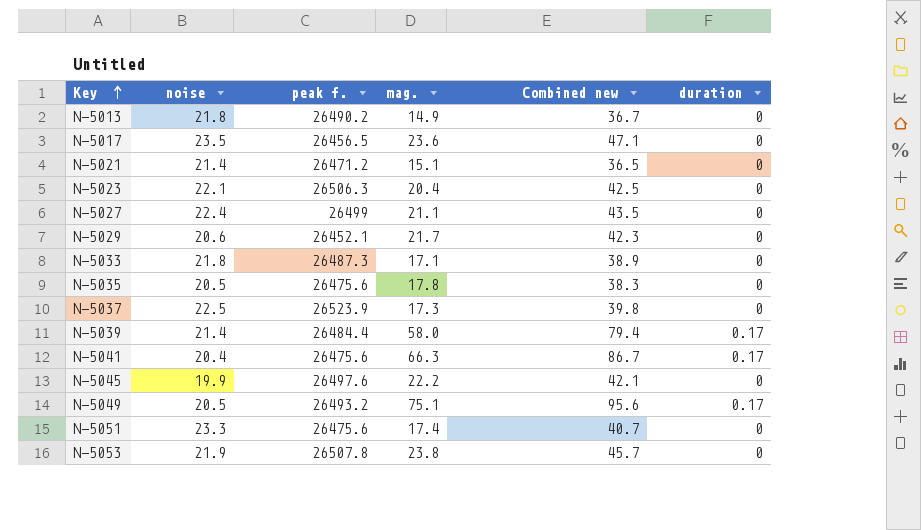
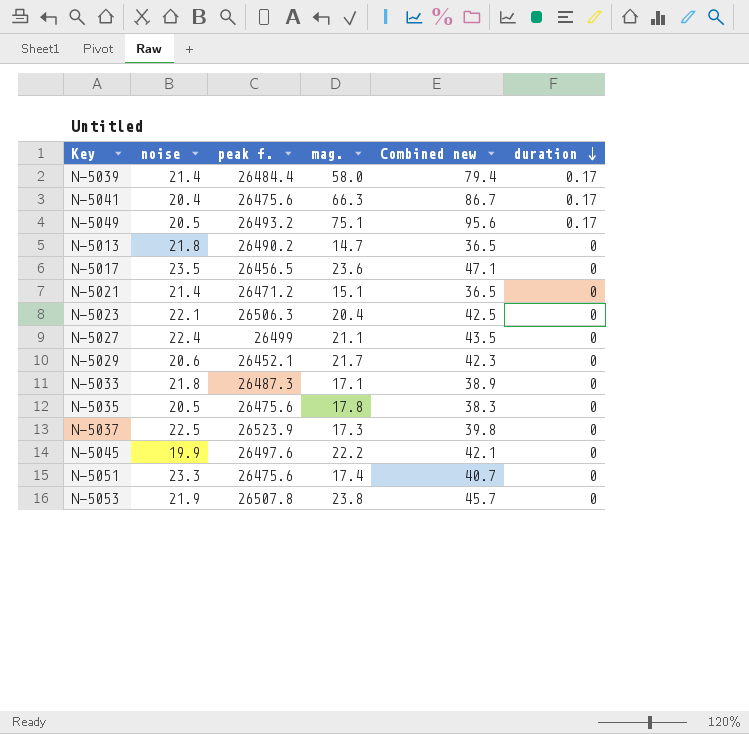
row order: Key ascending -> duration descending
N-5013 | mag.: 14.9 -> 14.7
N-5013 | Combined new: 36.7 -> 36.5

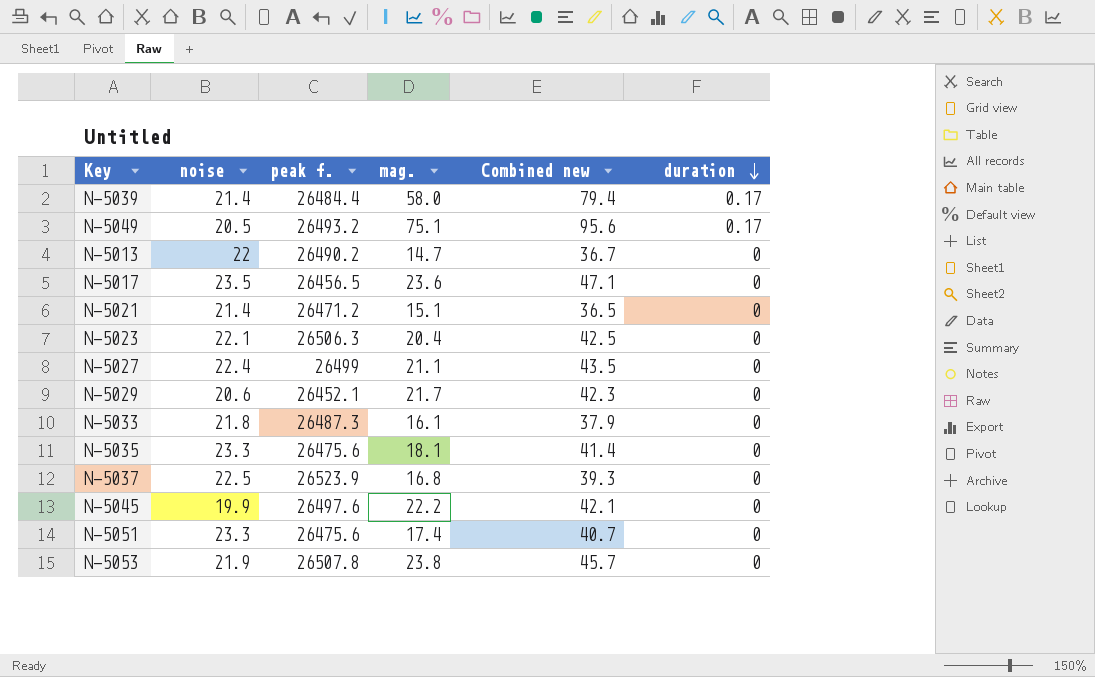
row N-5041: 20.4 | 26475.6 | 66.3 | 86.7 | 0.17 -> none
N-5013 | noise: 21.8 -> 22
N-5013 | Combined new: 36.5 -> 36.7
N-5033 | mag.: 17.1 -> 16.1
N-5033 | Combined new: 38.9 -> 37.9
N-5035 | noise: 20.5 -> 23.3
N-5035 | mag.: 17.8 -> 18.1
N-5035 | Combined new: 38.3 -> 41.4
N-5037 | mag.: 17.3 -> 16.8
N-5037 | Combined new: 39.8 -> 39.3

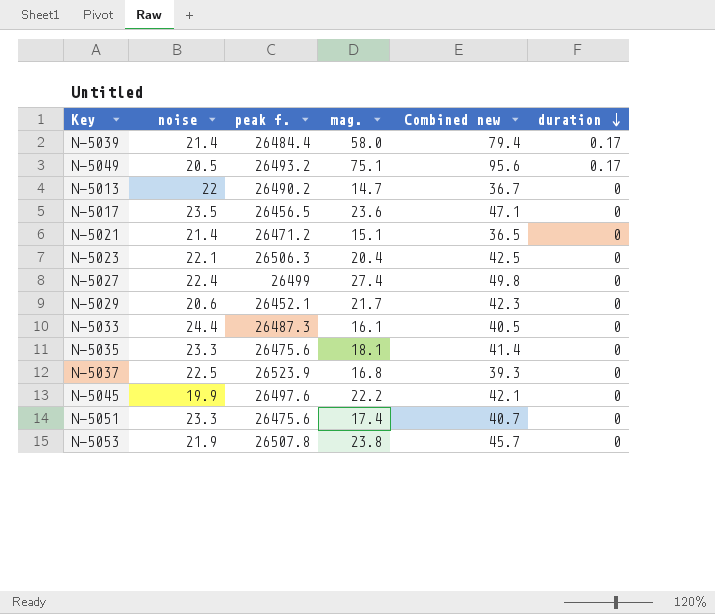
N-5027 | mag.: 21.1 -> 27.4
N-5027 | Combined new: 43.5 -> 49.8
N-5033 | noise: 21.8 -> 24.4
N-5033 | Combined new: 37.9 -> 40.5

